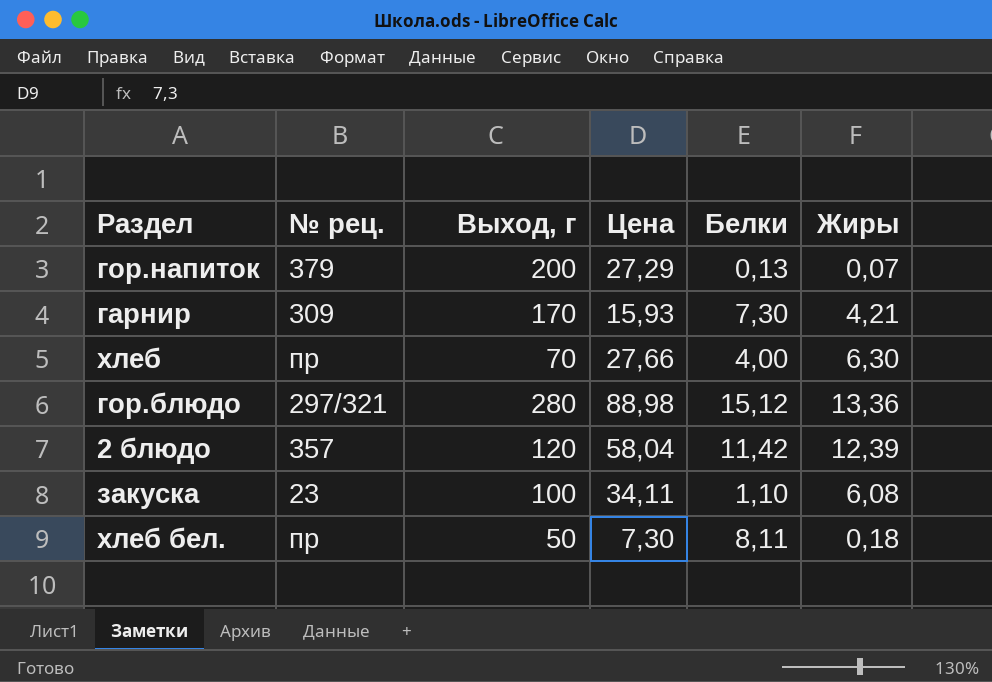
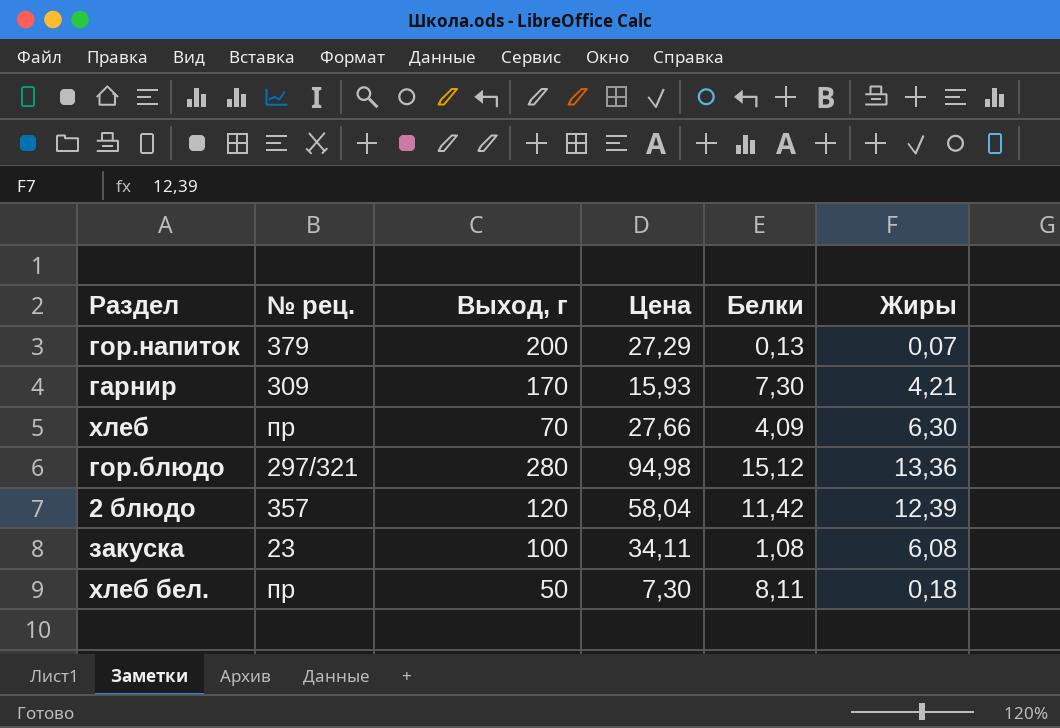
хлеб | Белки: 4,00 -> 4,09
гор.блюдо | Цена: 88,98 -> 94,98
закуска | Белки: 1,10 -> 1,08

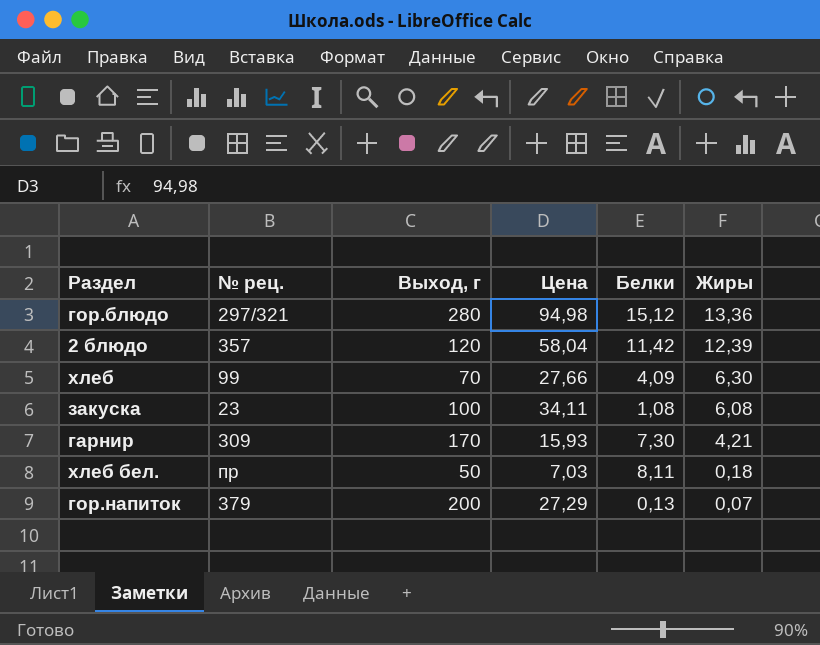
row order: none -> Жиры descending
хлеб | № рец.: пр -> 99
хлеб бел. | Цена: 7,30 -> 7,03

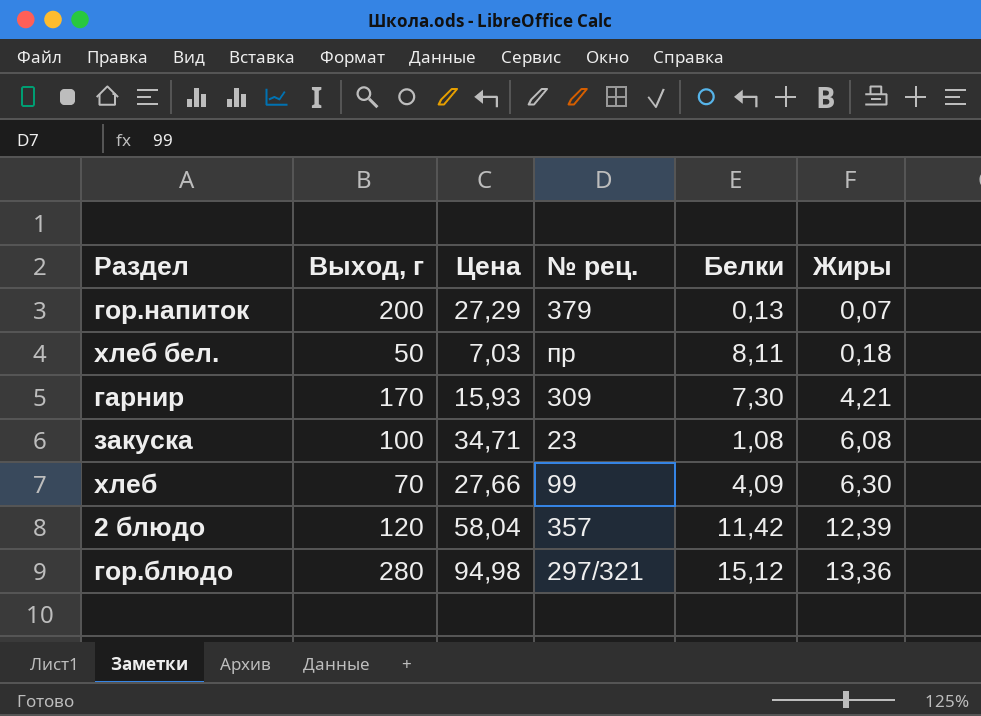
row order: Жиры descending -> Жиры ascending
column № рец. | position: 2 -> 4
закуска | Цена: 34,11 -> 34,71

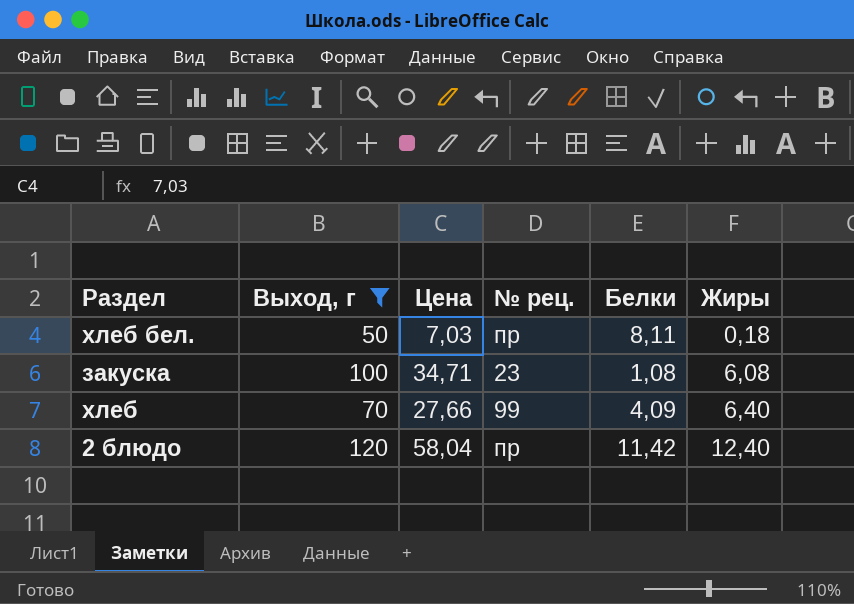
filter: none -> Выход, г <= 120
хлеб | Жиры: 6,30 -> 6,40
2 блюдо | № рец.: 357 -> пр
2 блюдо | Жиры: 12,39 -> 12,40

